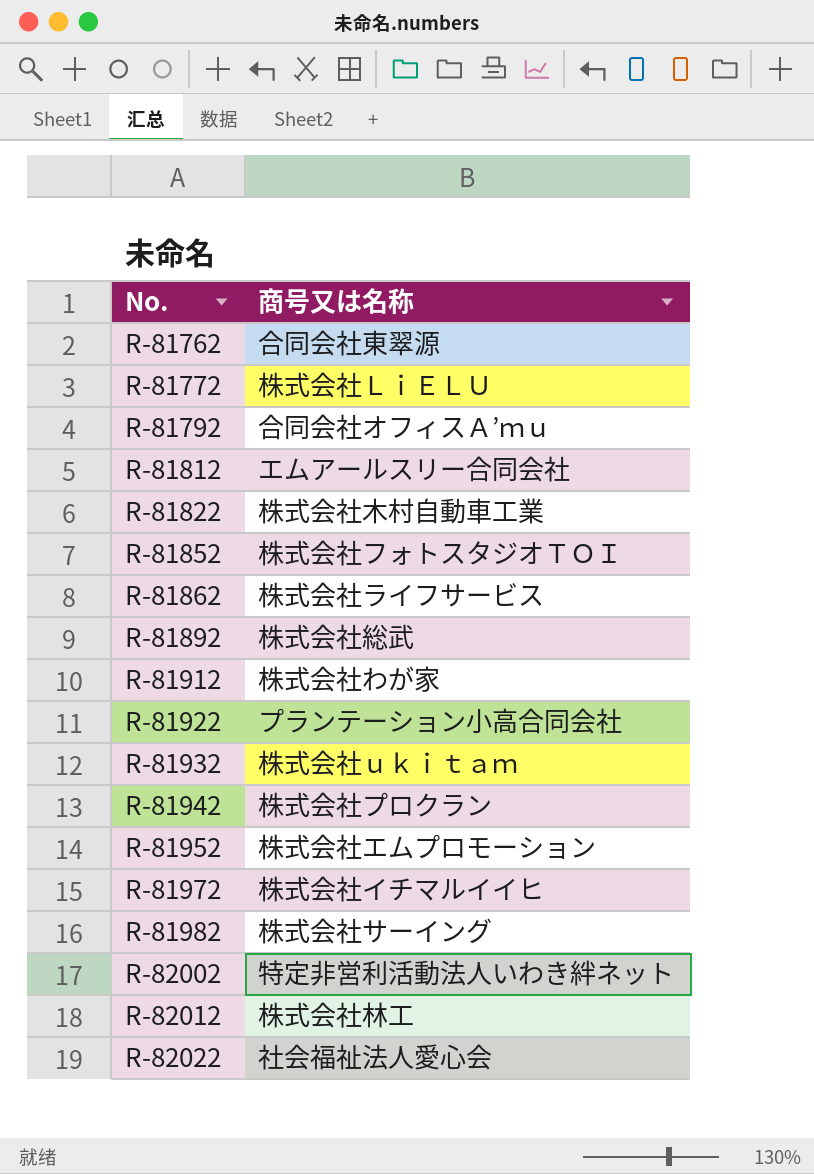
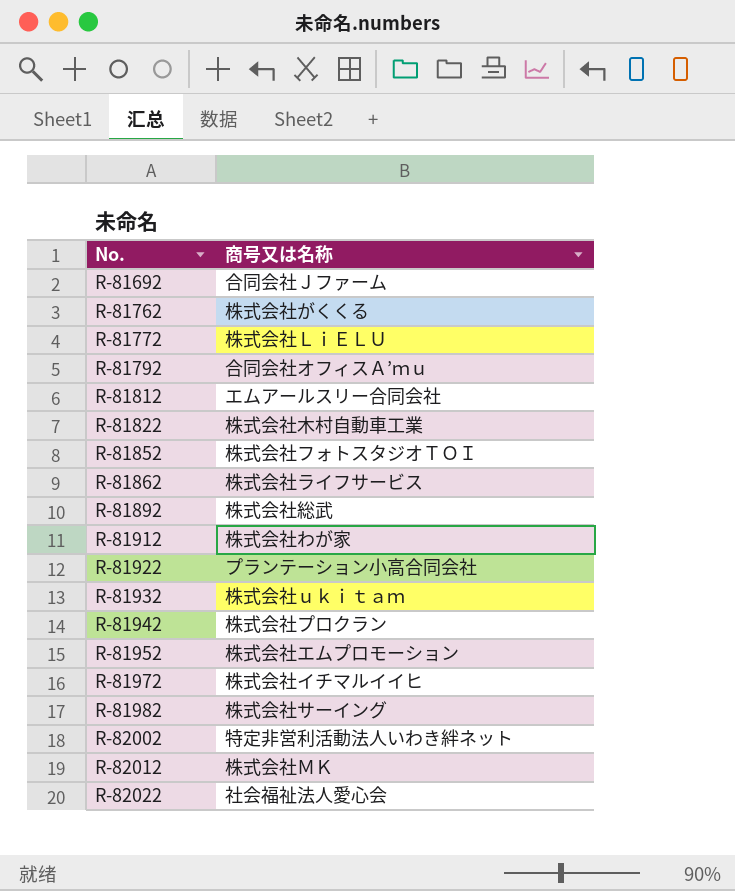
row R-81692: none -> 合同会社Ｊファーム
R-81762 | 商号又は名称: 合同会社東翠源 -> 株式会社がくくる
R-82012 | 商号又は名称: 株式会社林工 -> 株式会社ＭＫ

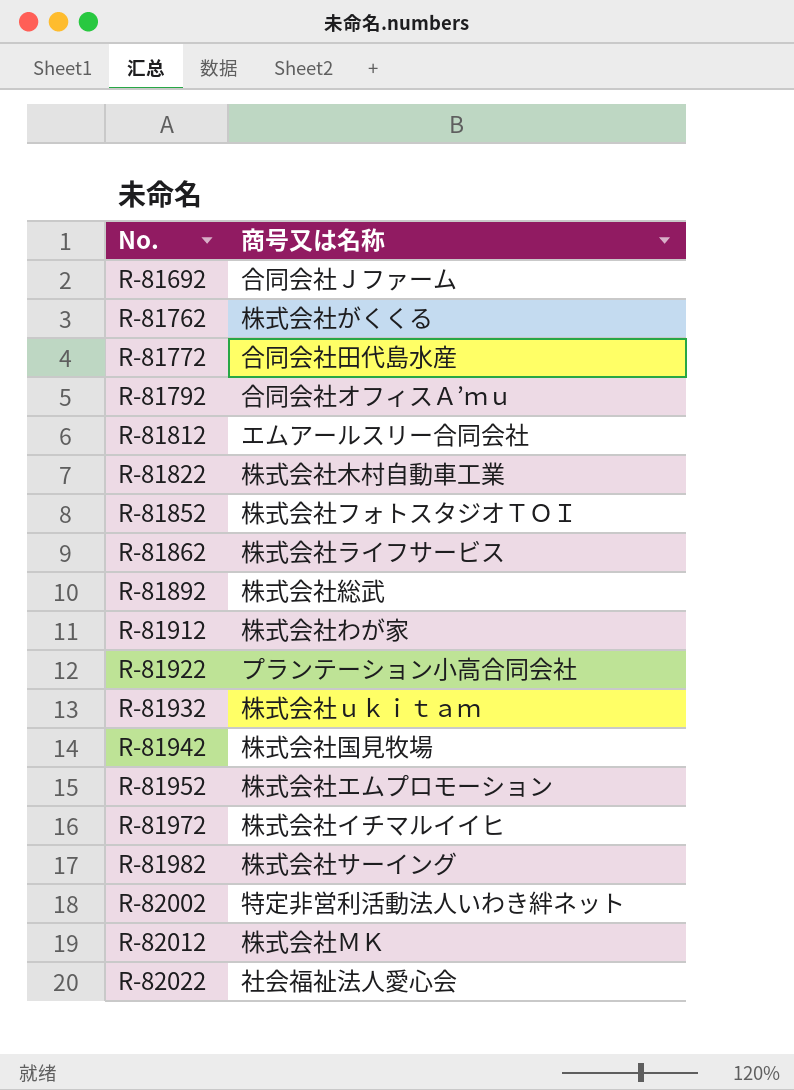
R-81772 | 商号又は名称: 株式会社ＬｉＥＬＵ -> 合同会社田代島水産
R-81942 | 商号又は名称: 株式会社プロクラン -> 株式会社国見牧場

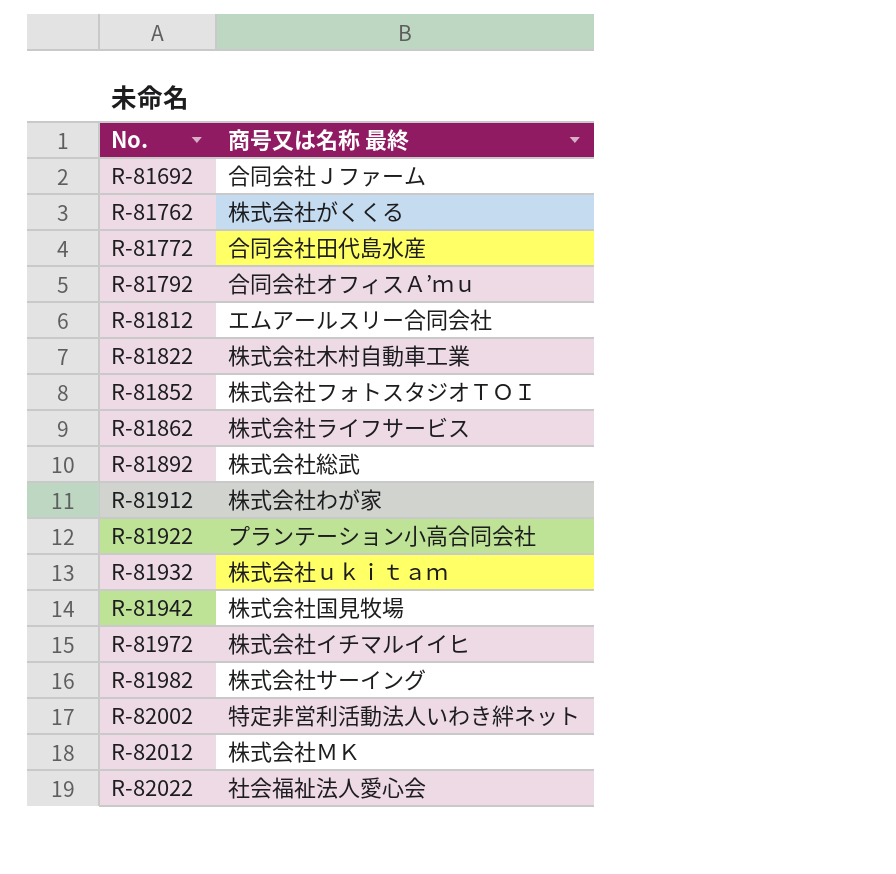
column name: 商号又は名称 -> 商号又は名称 最終
row R-81952: 株式会社エムプロモーション -> none

